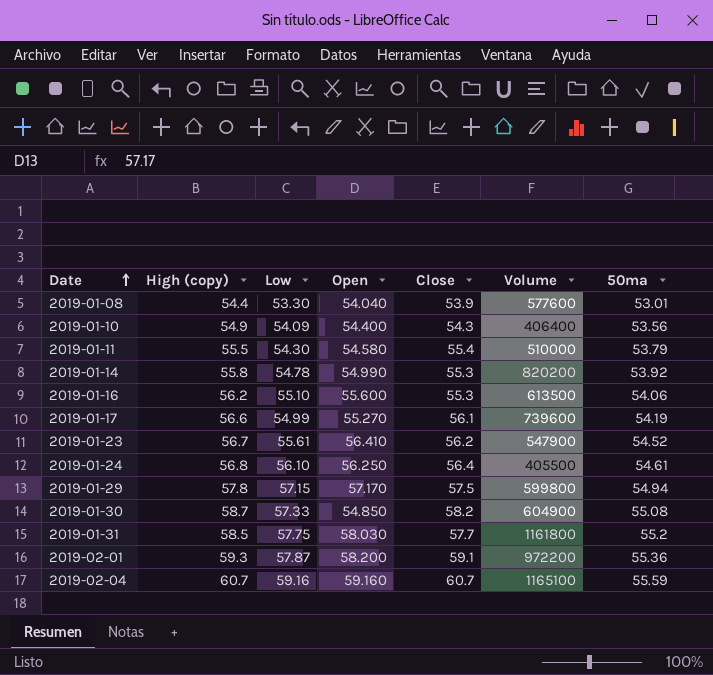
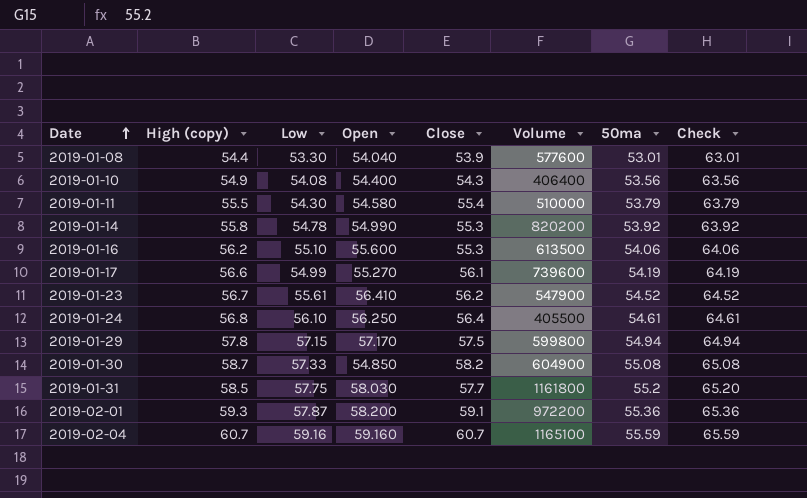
column Check | formula: none -> [50ma] + 10
2019-01-10 | Low: 54.09 -> 54.08

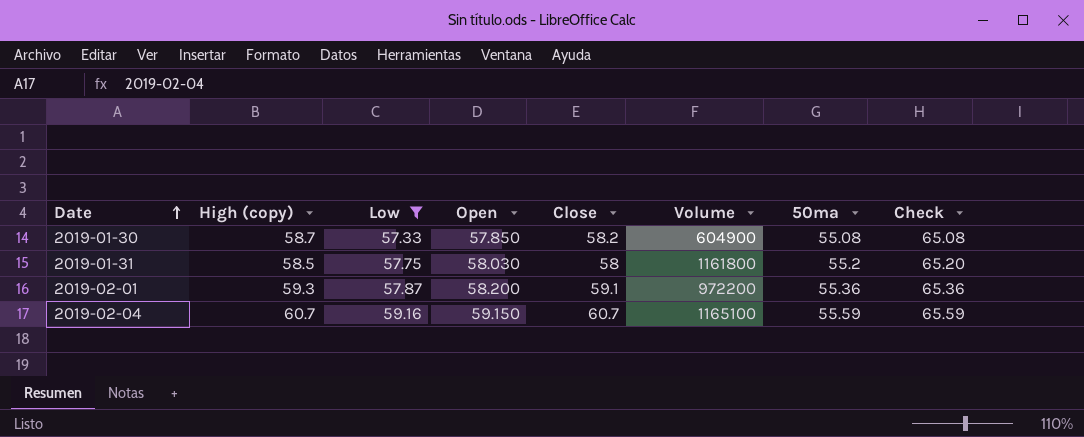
filter: none -> Low >= 57.33
2019-01-30 | Open: 54.850 -> 57.850
2019-01-31 | Close: 57.7 -> 58
2019-02-04 | Open: 59.160 -> 59.150

